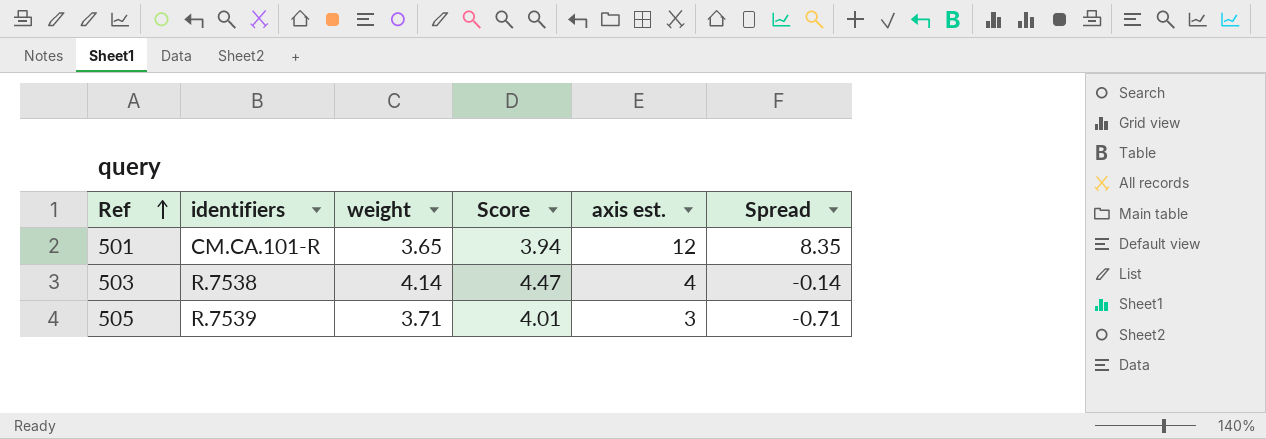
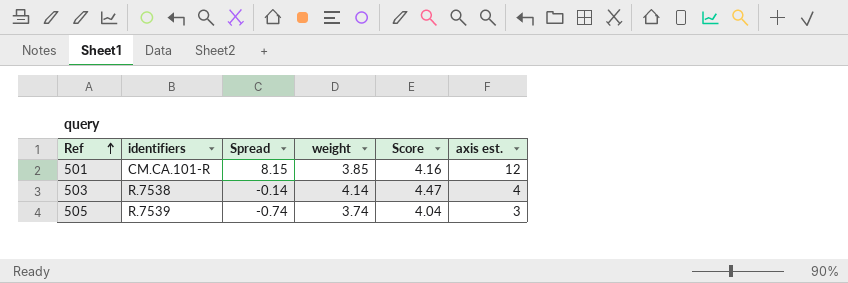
column Spread | position: 6 -> 3
501 | Spread: 8.35 -> 8.15
501 | weight: 3.65 -> 3.85
501 | Score: 3.94 -> 4.16
505 | Spread: -0.71 -> -0.74
505 | weight: 3.71 -> 3.74
505 | Score: 4.01 -> 4.04

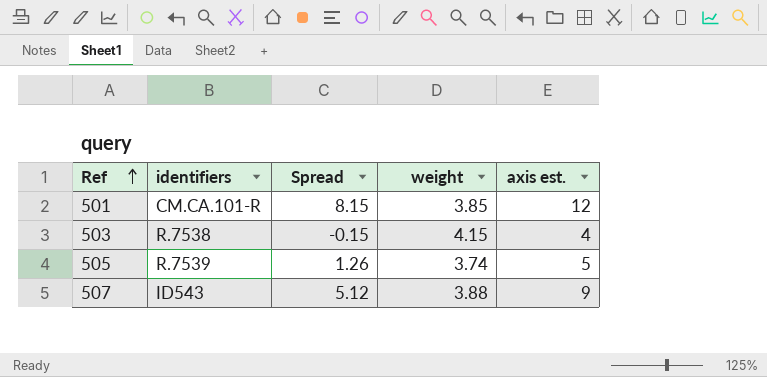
column Score | formula: [weight] * 1.08 -> none
503 | Spread: -0.14 -> -0.15
503 | weight: 4.14 -> 4.15
505 | Spread: -0.74 -> 1.26
505 | axis est.: 3 -> 5
row 507: none -> ID543 | 5.12 | 3.88 | 9

